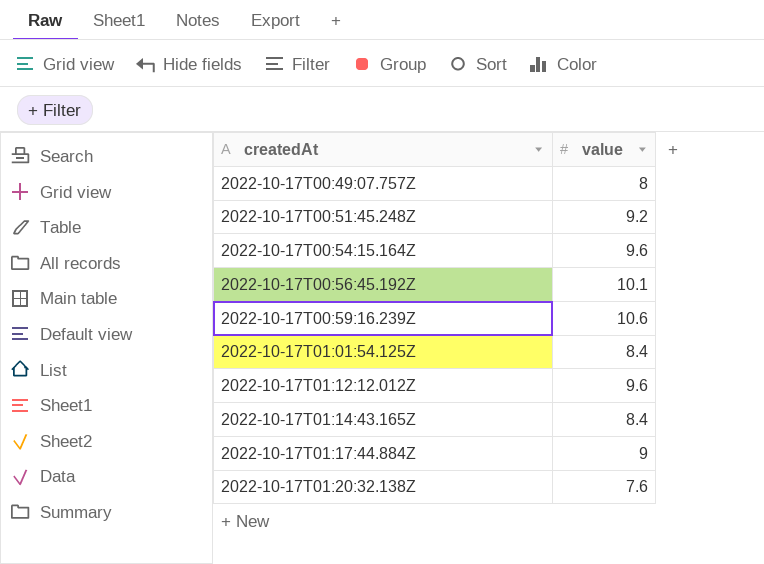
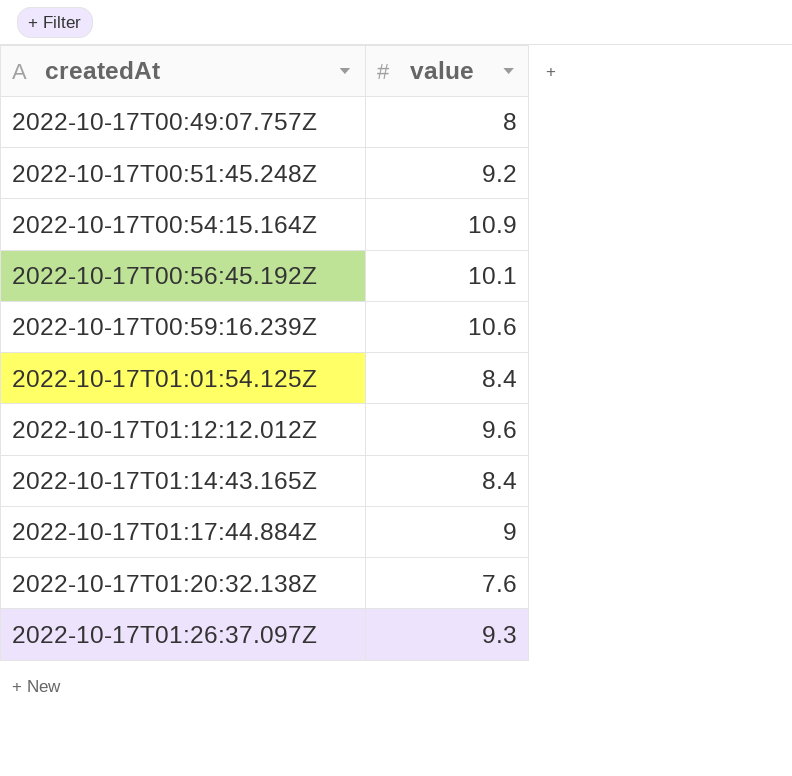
2022-10-17T00:54:15.164Z | value: 9.6 -> 10.9
row 2022-10-17T01:26:37.097Z: none -> 9.3

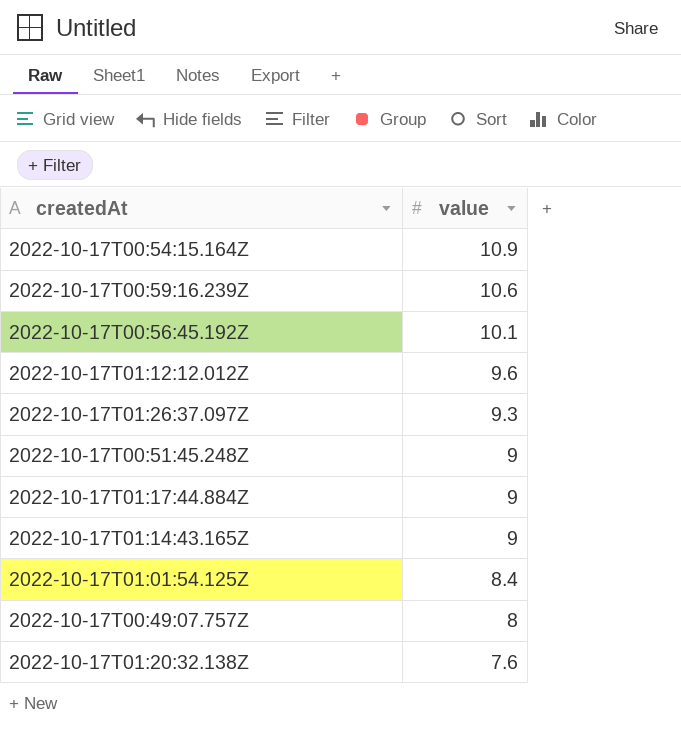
row order: createdAt ascending -> value descending
2022-10-17T00:51:45.248Z | value: 9.2 -> 9
2022-10-17T01:14:43.165Z | value: 8.4 -> 9

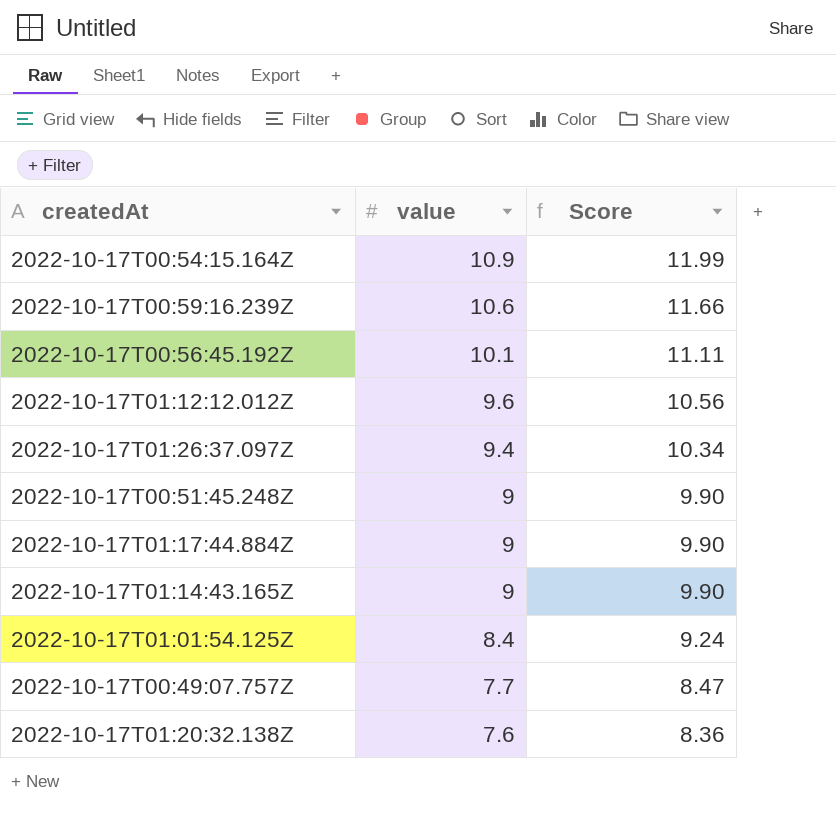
column Score | formula: none -> [value] * 1.1
2022-10-17T01:26:37.097Z | value: 9.3 -> 9.4
2022-10-17T00:49:07.757Z | value: 8 -> 7.7

